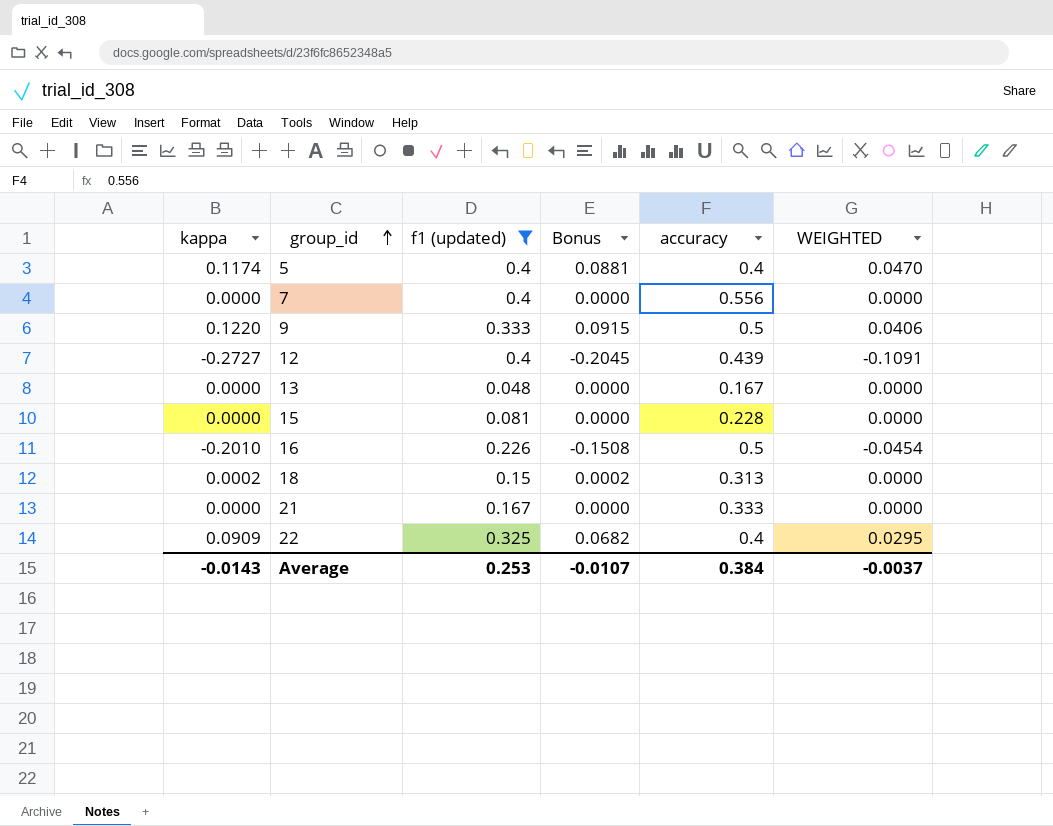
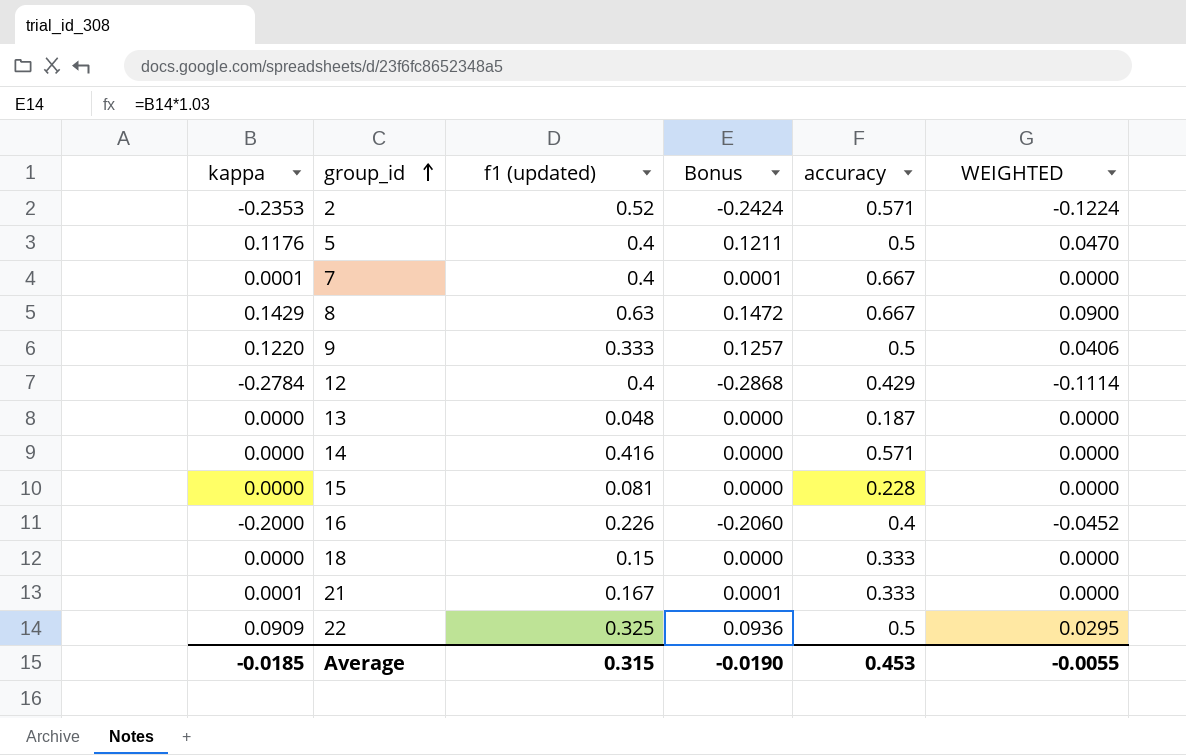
filter: f1 (updated) <= 0.4 -> none
column Bonus | formula: [kappa] * 0.75 -> [kappa] * 1.03
5 | kappa: 0.1174 -> 0.1176
5 | accuracy: 0.4 -> 0.5
7 | kappa: 0.0000 -> 0.0001
7 | accuracy: 0.556 -> 0.667
12 | kappa: -0.2727 -> -0.2784
12 | accuracy: 0.439 -> 0.429
12 | WEIGHTED: -0.1091 -> -0.1114
13 | accuracy: 0.167 -> 0.187
16 | kappa: -0.2010 -> -0.2000
16 | accuracy: 0.5 -> 0.4
16 | WEIGHTED: -0.0454 -> -0.0452
18 | kappa: 0.0002 -> 0.0000
18 | accuracy: 0.313 -> 0.333
21 | kappa: 0.0000 -> 0.0001
22 | accuracy: 0.4 -> 0.5
Average | kappa: -0.0143 -> -0.0185
Average | f1 (updated): 0.253 -> 0.315
Average | Bonus: -0.0107 -> -0.0190
Average | accuracy: 0.384 -> 0.453
Average | WEIGHTED: -0.0037 -> -0.0055

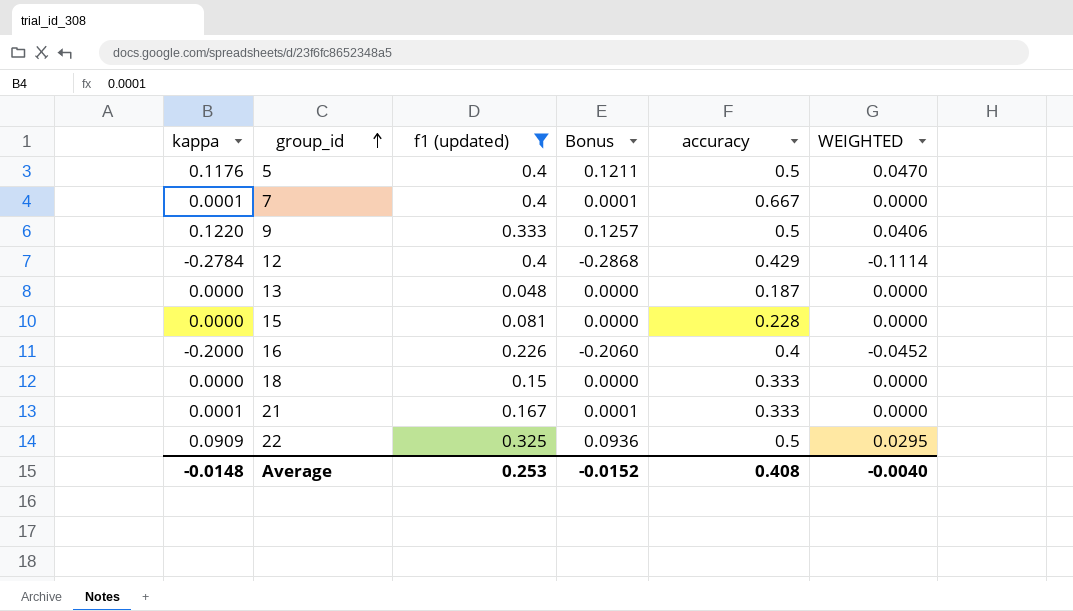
filter: none -> f1 (updated) <= 0.4
Average | kappa: -0.0185 -> -0.0148
Average | f1 (updated): 0.315 -> 0.253
Average | Bonus: -0.0190 -> -0.0152
Average | accuracy: 0.453 -> 0.408
Average | WEIGHTED: -0.0055 -> -0.0040

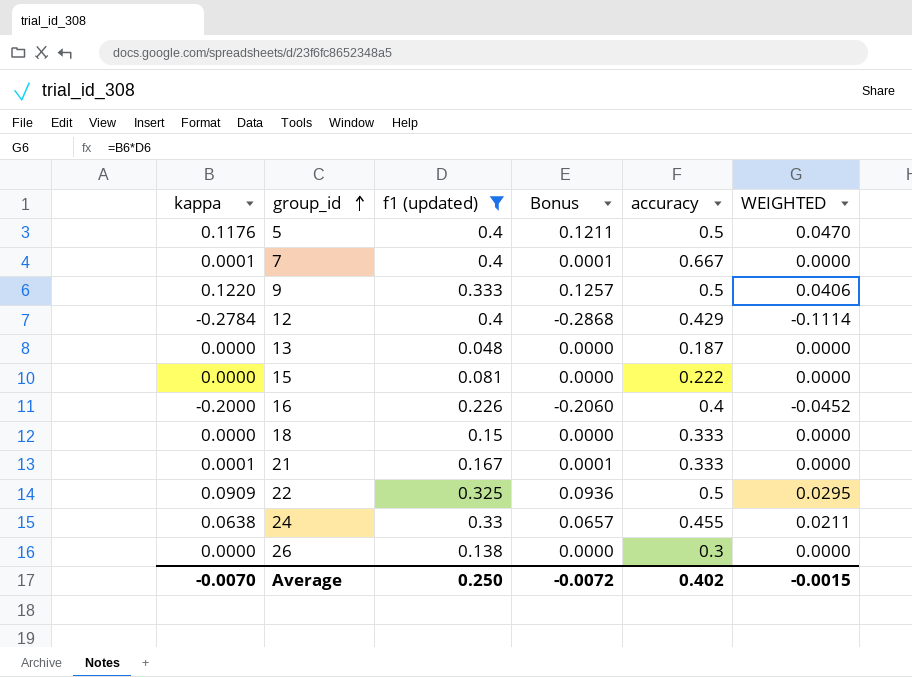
15 | accuracy: 0.228 -> 0.222
row 24: none -> 0.0638 | 0.33 | 0.0657 | 0.455 | 0.0211
row 26: none -> 0.0000 | 0.138 | 0.0000 | 0.3 | 0.0000
Average | kappa: -0.0148 -> -0.0070
Average | f1 (updated): 0.253 -> 0.250
Average | Bonus: -0.0152 -> -0.0072
Average | accuracy: 0.408 -> 0.402
Average | WEIGHTED: -0.0040 -> -0.0015

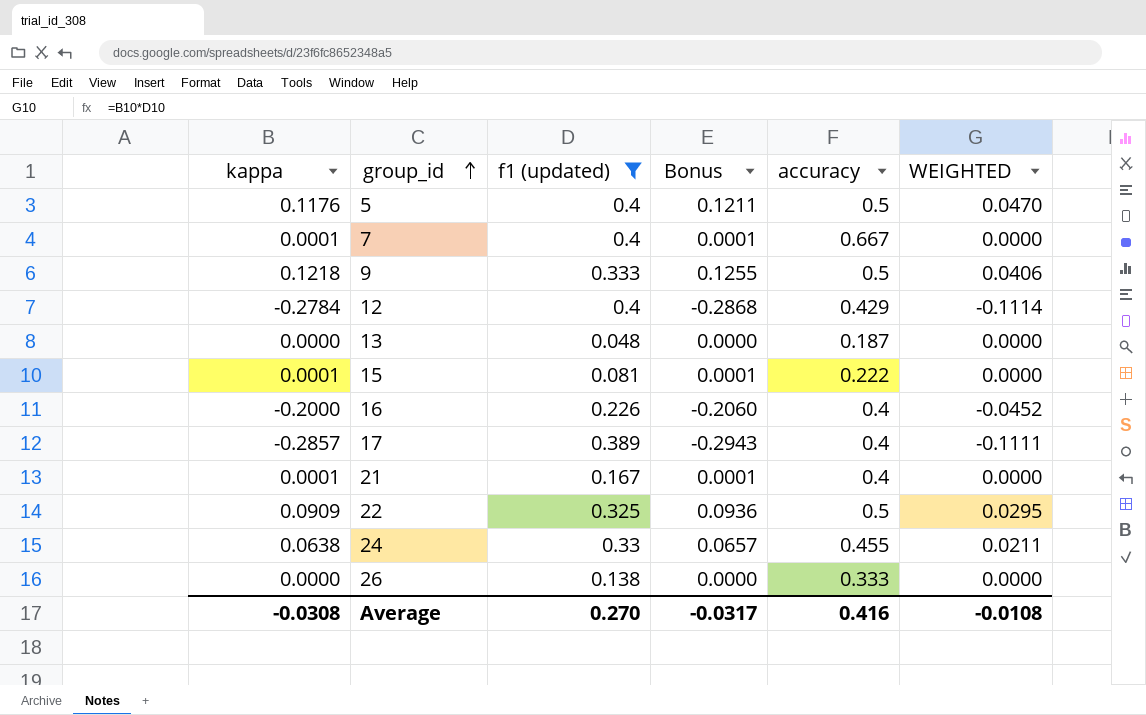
row 18: 0.0000 | 0.15 | 0.0000 | 0.333 | 0.0000 -> none
9 | kappa: 0.1220 -> 0.1218
9 | Bonus: 0.1257 -> 0.1255
15 | kappa: 0.0000 -> 0.0001
15 | Bonus: 0.0000 -> 0.0001
row 17: none -> -0.2857 | 0.389 | -0.2943 | 0.4 | -0.1111
21 | accuracy: 0.333 -> 0.4
26 | accuracy: 0.3 -> 0.333
Average | kappa: -0.0070 -> -0.0308
Average | f1 (updated): 0.250 -> 0.270
Average | Bonus: -0.0072 -> -0.0317
Average | accuracy: 0.402 -> 0.416
Average | WEIGHTED: -0.0015 -> -0.0108

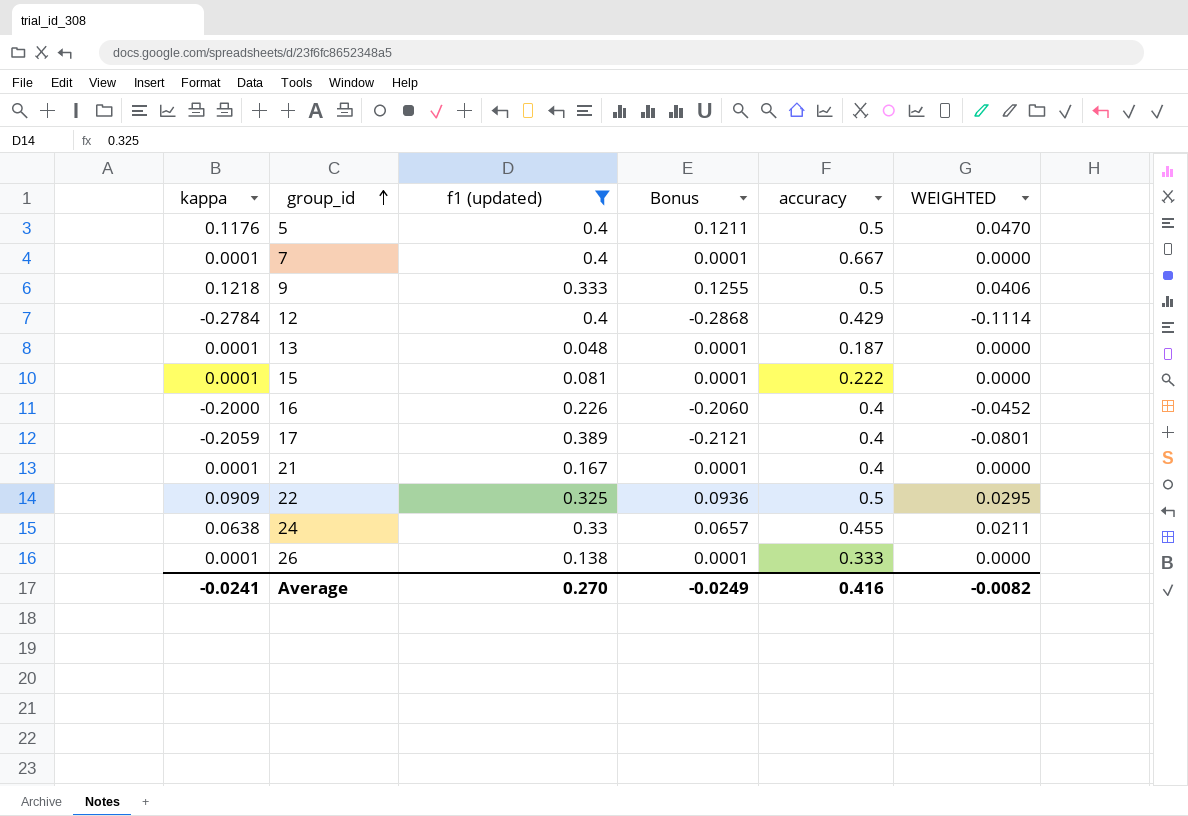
13 | kappa: 0.0000 -> 0.0001
13 | Bonus: 0.0000 -> 0.0001
17 | kappa: -0.2857 -> -0.2059
17 | Bonus: -0.2943 -> -0.2121
17 | WEIGHTED: -0.1111 -> -0.0801
26 | kappa: 0.0000 -> 0.0001
26 | Bonus: 0.0000 -> 0.0001
Average | kappa: -0.0308 -> -0.0241
Average | Bonus: -0.0317 -> -0.0249
Average | WEIGHTED: -0.0108 -> -0.0082

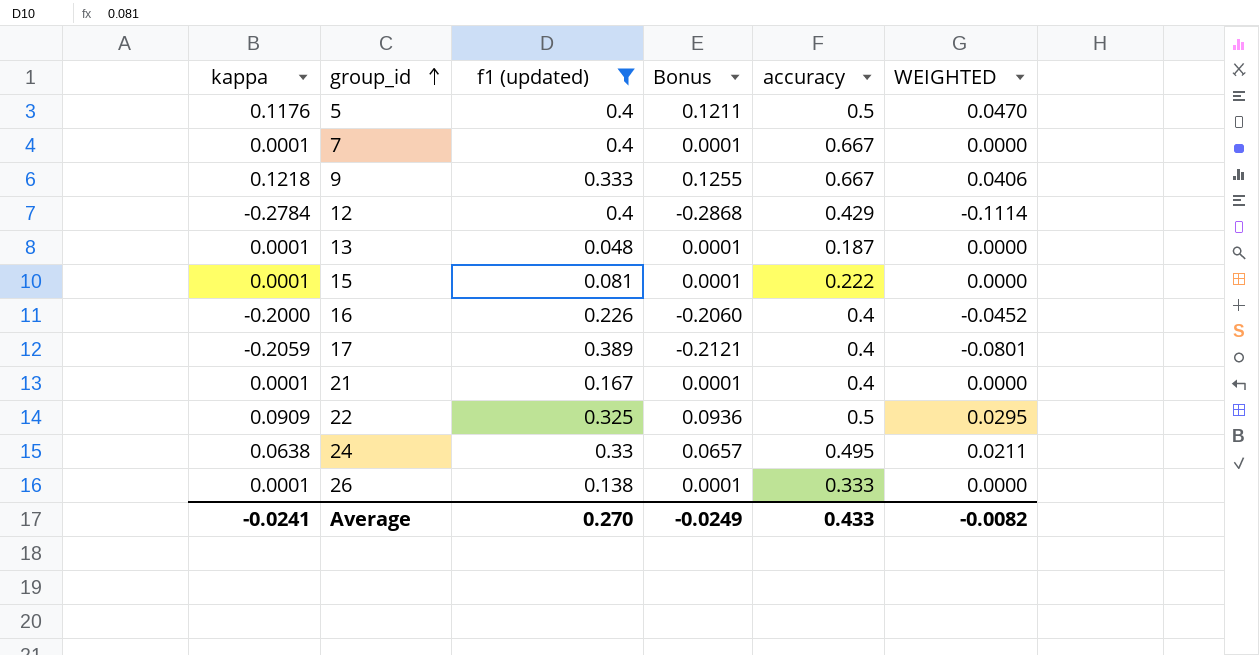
9 | accuracy: 0.5 -> 0.667
24 | accuracy: 0.455 -> 0.495
Average | accuracy: 0.416 -> 0.433

